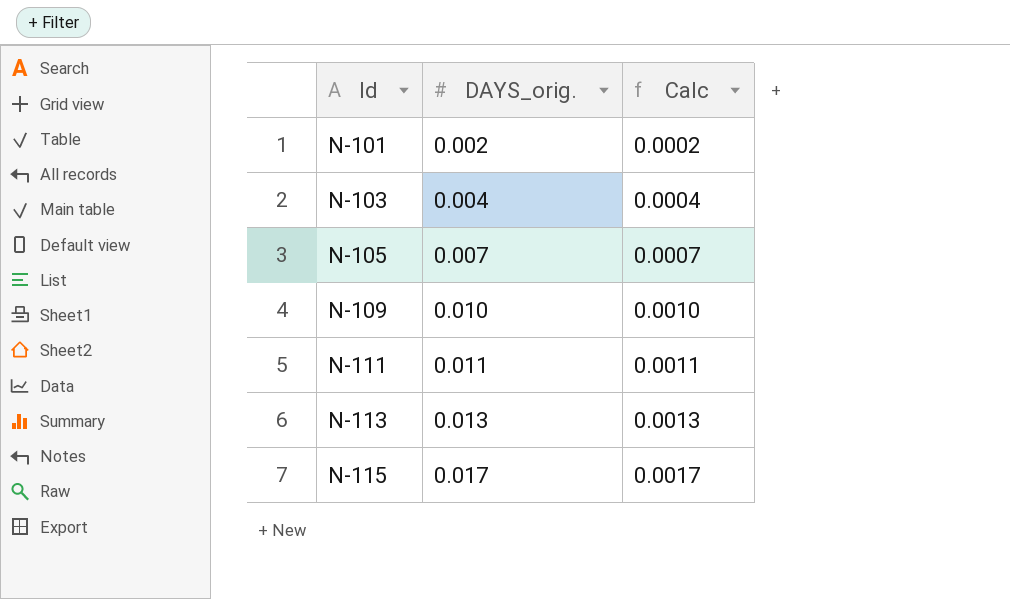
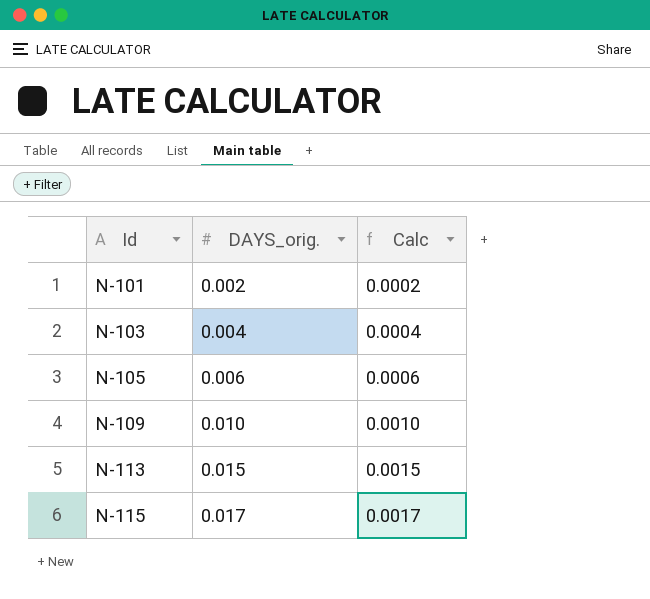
row N-111: 0.011 | 0.0011 -> none
N-105 | DAYS_orig.: 0.007 -> 0.006
N-105 | Calc: 0.0007 -> 0.0006
N-113 | DAYS_orig.: 0.013 -> 0.015
N-113 | Calc: 0.0013 -> 0.0015

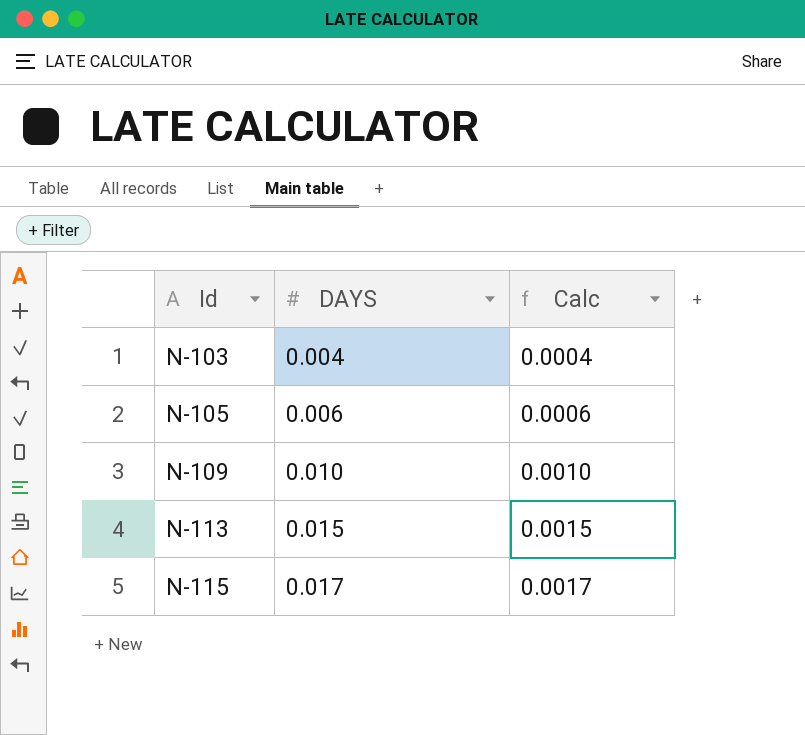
column name: DAYS_orig. -> DAYS
row N-101: 0.002 | 0.0002 -> none

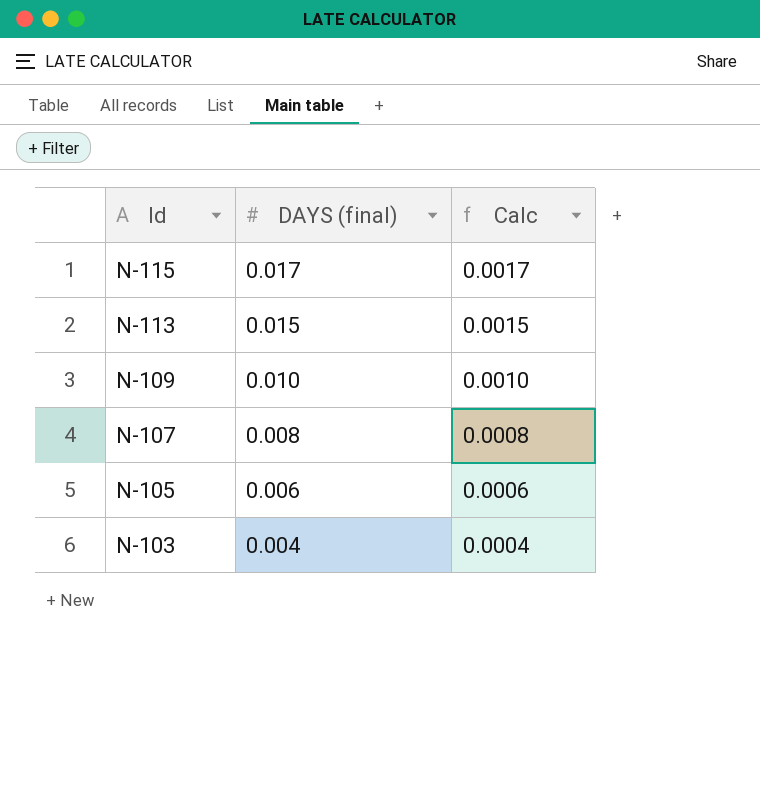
row order: Id ascending -> Id descending
column name: DAYS -> DAYS (final)
row N-107: none -> 0.008 | 0.0008

